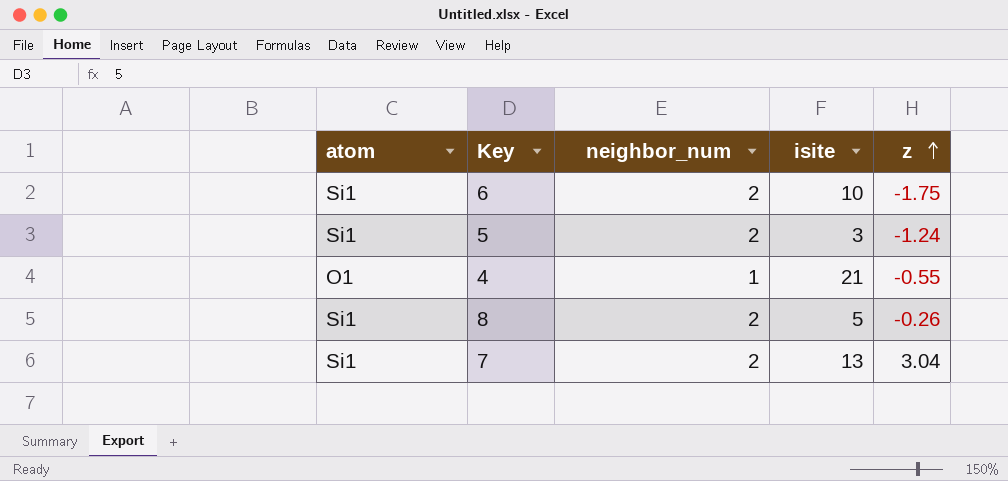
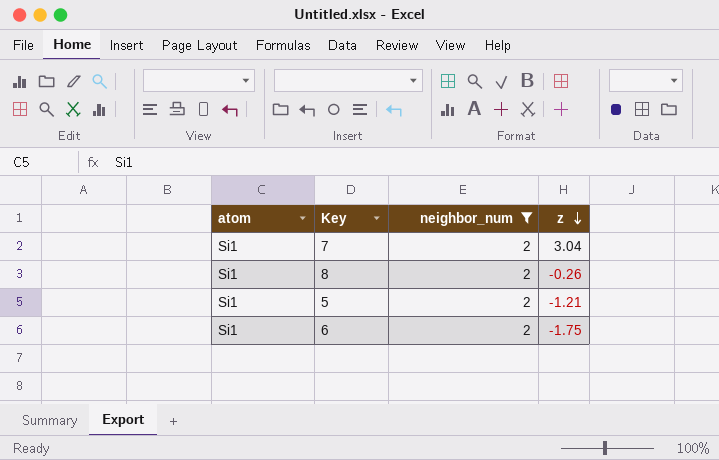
filter: none -> neighbor_num = 2
row order: z ascending -> z descending
column isite | position: 4 -> none
5 | z: -1.24 -> -1.21

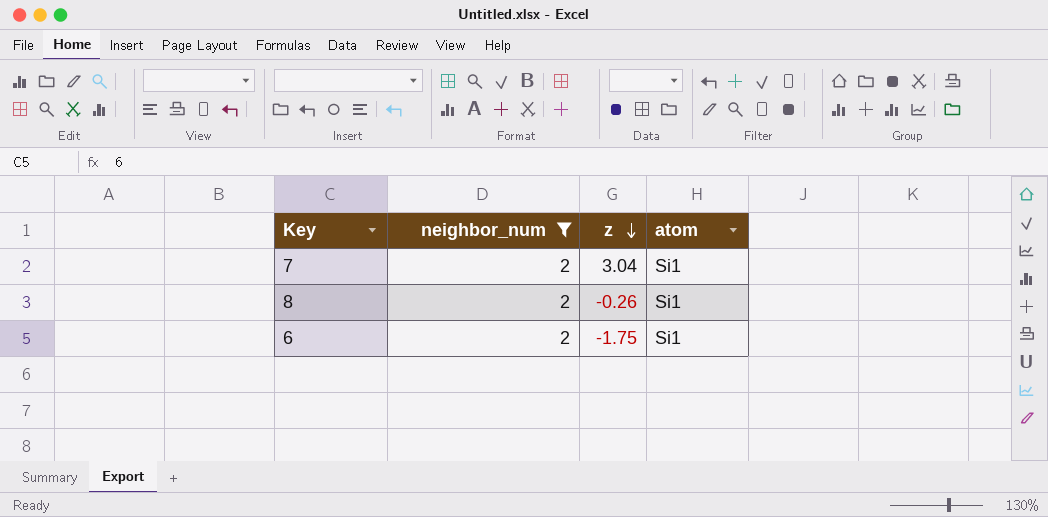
column atom | position: 1 -> 4
row 5: Si1 | 2 | -1.21 -> none

